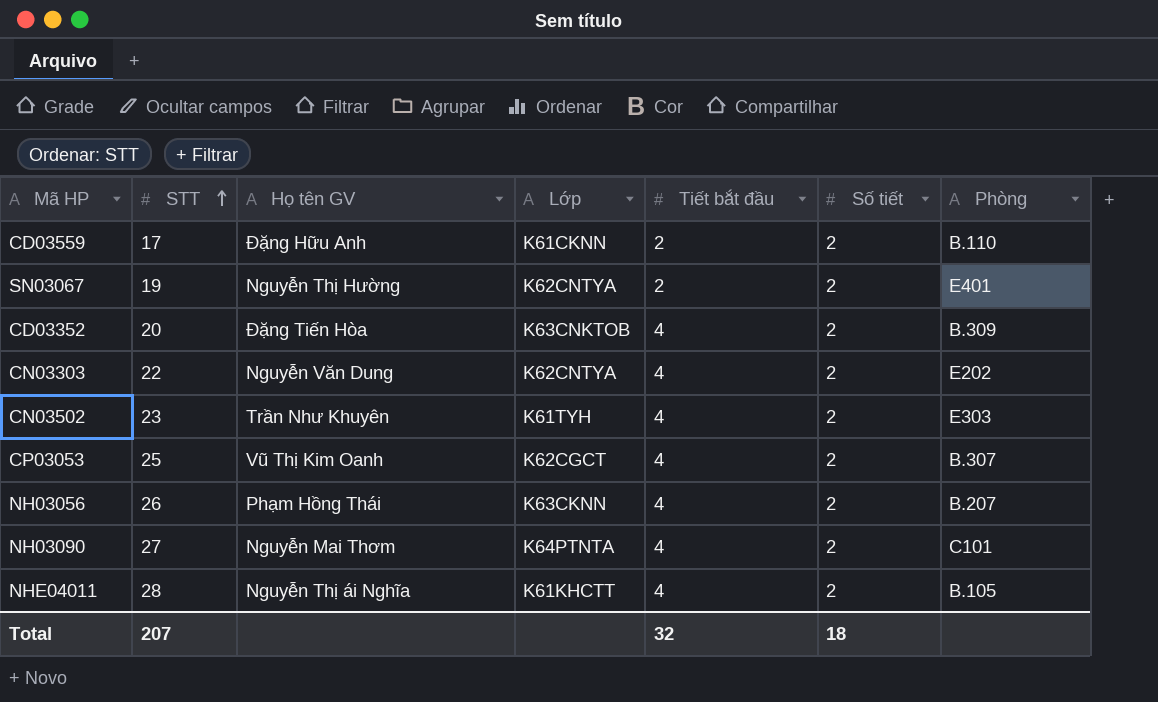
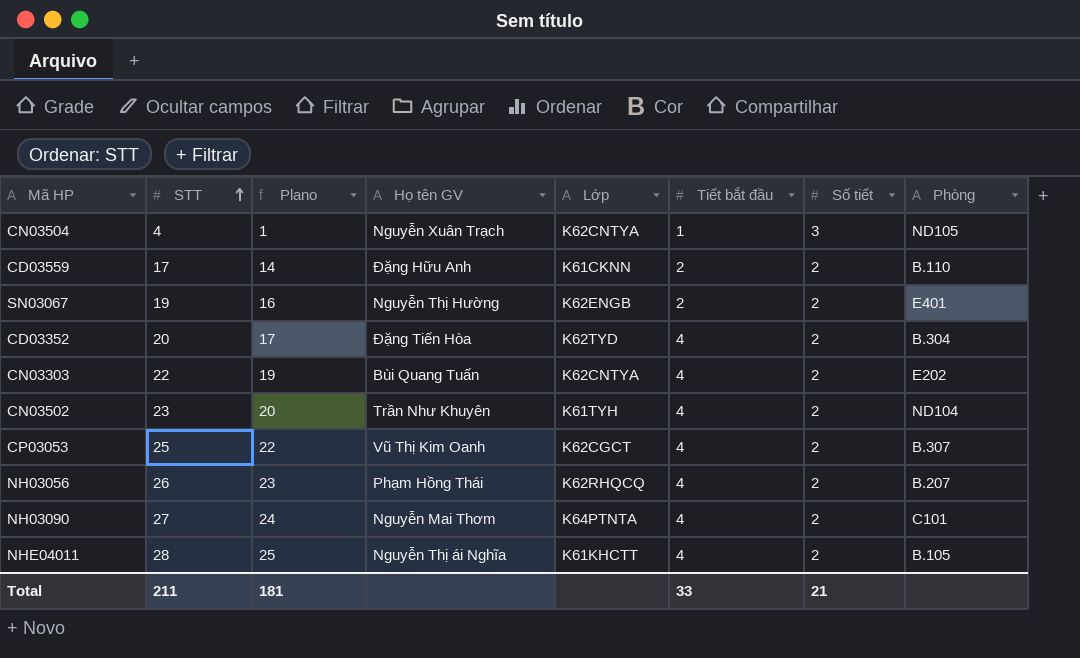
column Plano | formula: none -> [STT] - 3
row CN03504: none -> 4 | 1 | Nguyễn Xuân Trạch | K62CNTYA | 1 | 3 | ND105
SN03067 | Lớp: K62CNTYA -> K62ENGB
CD03352 | Lớp: K63CNKTOB -> K62TYD
CD03352 | Phòng: B.309 -> B.304
CN03303 | Họ tên GV: Nguyễn Văn Dung -> Bùi Quang Tuấn
CN03502 | Phòng: E303 -> ND104
NH03056 | Lớp: K63CKNN -> K62RHQCQ
Total | STT: 207 -> 211
Total | Tiết bắt đầu: 32 -> 33
Total | Số tiết: 18 -> 21

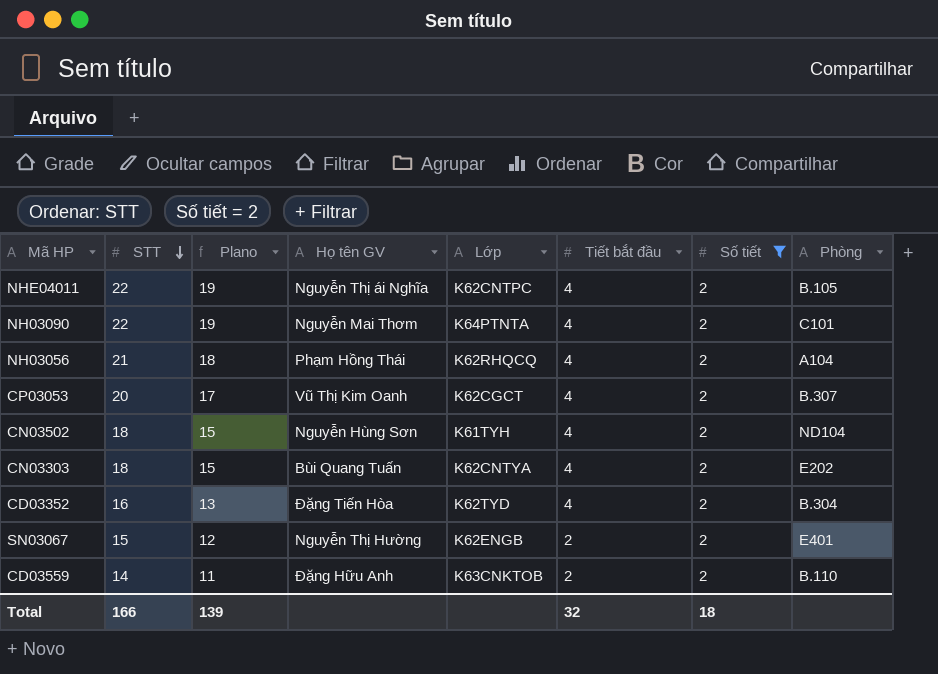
filter: none -> Số tiết = 2
row order: STT ascending -> STT descending
NHE04011 | STT: 28 -> 22
NHE04011 | Plano: 25 -> 19
NHE04011 | Lớp: K61KHCTT -> K62CNTPC
NH03090 | STT: 27 -> 22
NH03090 | Plano: 24 -> 19
NH03056 | STT: 26 -> 21
NH03056 | Plano: 23 -> 18
NH03056 | Phòng: B.207 -> A104
CP03053 | STT: 25 -> 20
CP03053 | Plano: 22 -> 17
CN03502 | STT: 23 -> 18
CN03502 | Plano: 20 -> 15
CN03502 | Họ tên GV: Trần Như Khuyên -> Nguyễn Hùng Sơn
CN03303 | STT: 22 -> 18
CN03303 | Plano: 19 -> 15
CD03352 | STT: 20 -> 16
CD03352 | Plano: 17 -> 13
SN03067 | STT: 19 -> 15
SN03067 | Plano: 16 -> 12
CD03559 | STT: 17 -> 14
CD03559 | Plano: 14 -> 11
CD03559 | Lớp: K61CKNN -> K63CNKTOB
Total | STT: 211 -> 166
Total | Plano: 181 -> 139
Total | Tiết bắt đầu: 33 -> 32
Total | Số tiết: 21 -> 18

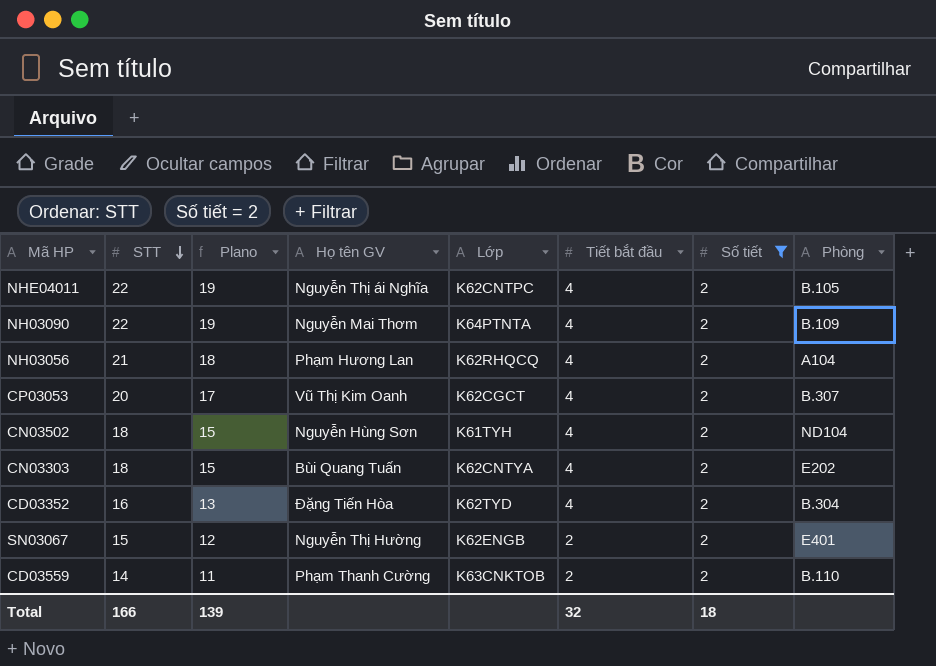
NH03090 | Phòng: C101 -> B.109
NH03056 | Họ tên GV: Phạm Hồng Thái -> Phạm Hương Lan
CD03559 | Họ tên GV: Đặng Hữu Anh -> Phạm Thanh Cường

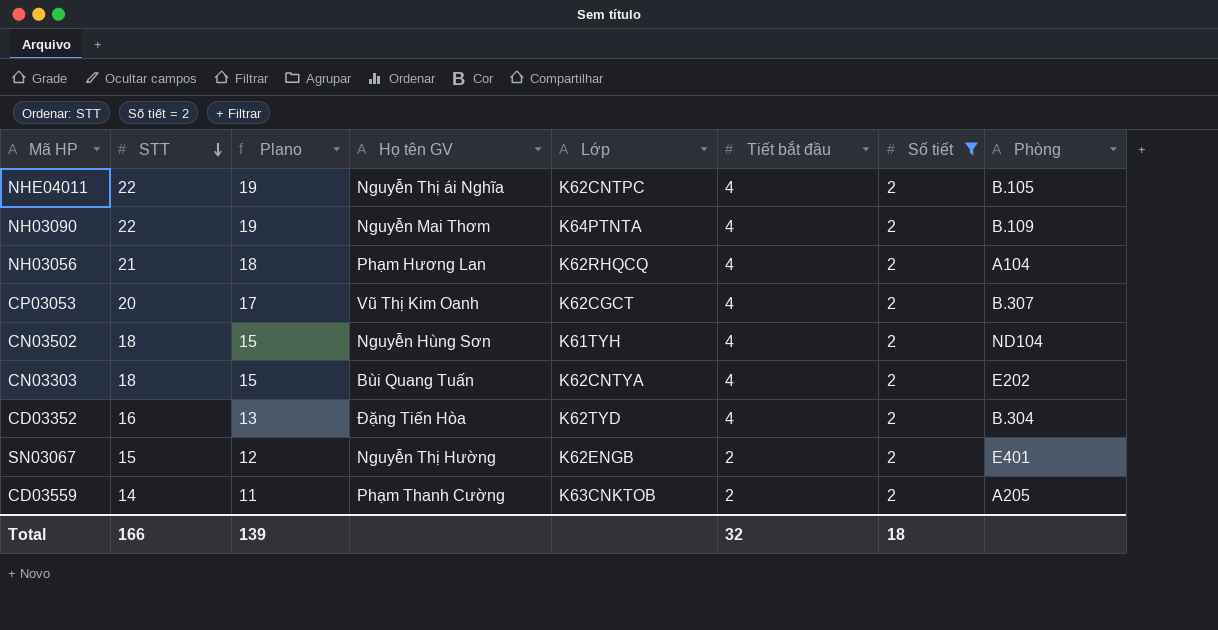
CD03559 | Phòng: B.110 -> A205

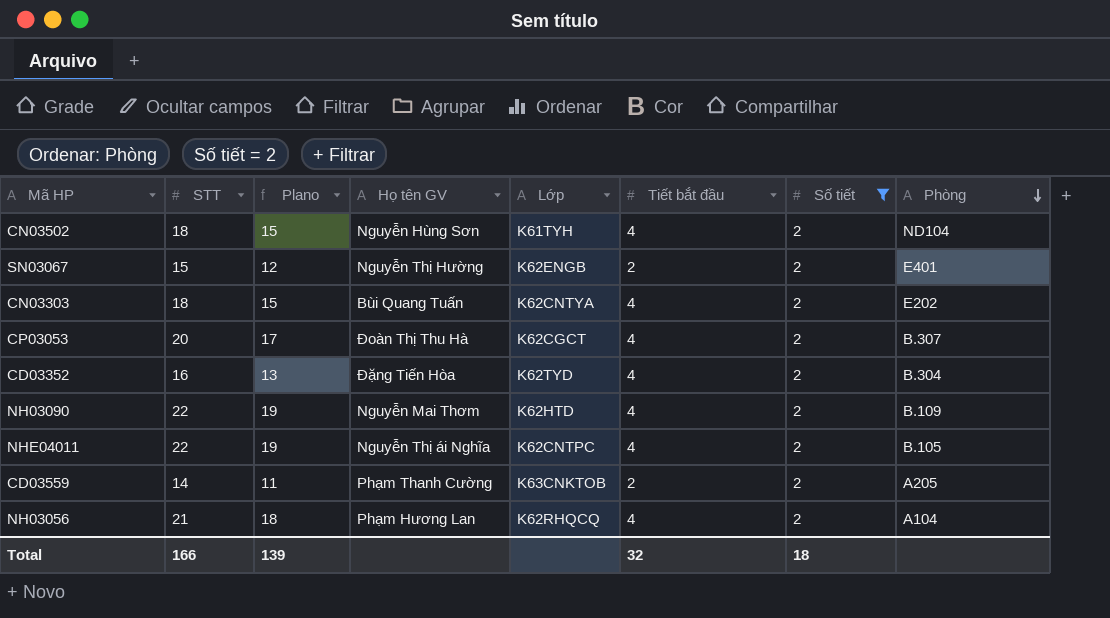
row order: STT descending -> Phòng descending
CP03053 | Họ tên GV: Vũ Thị Kim Oanh -> Đoàn Thị Thu Hà
NH03090 | Lớp: K64PTNTA -> K62HTD

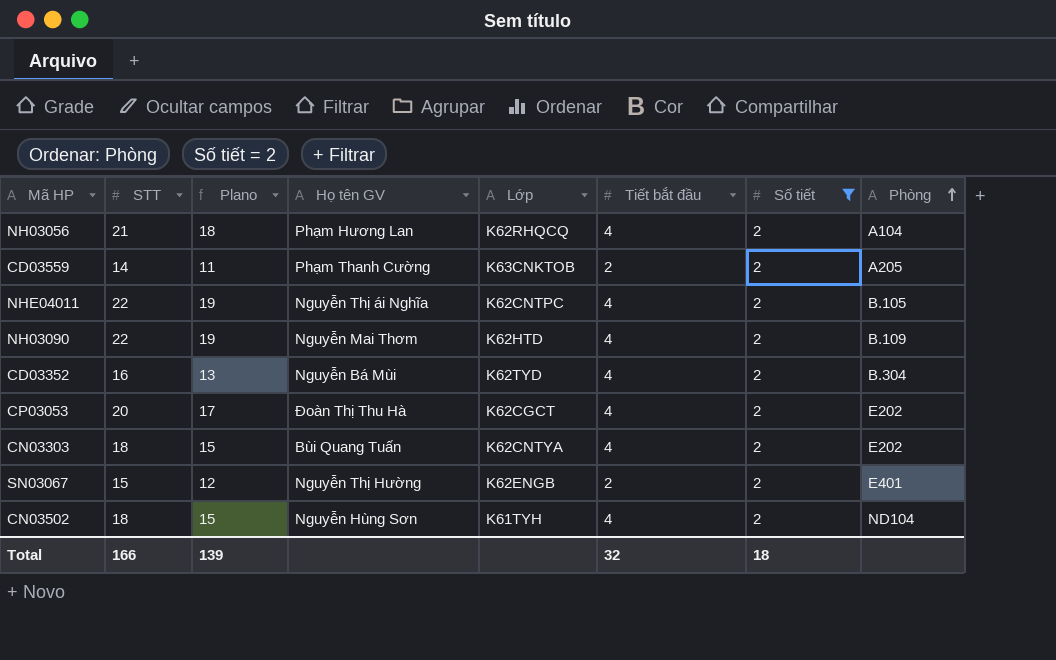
row order: Phòng descending -> Phòng ascending
CD03352 | Họ tên GV: Đặng Tiến Hòa -> Nguyễn Bá Mùi
CP03053 | Phòng: B.307 -> E202

